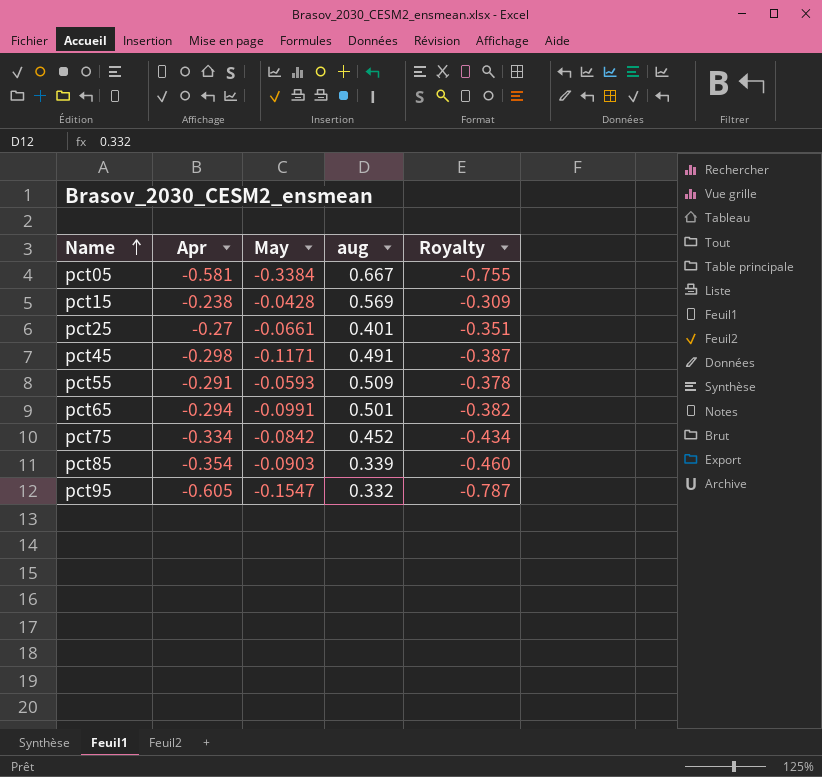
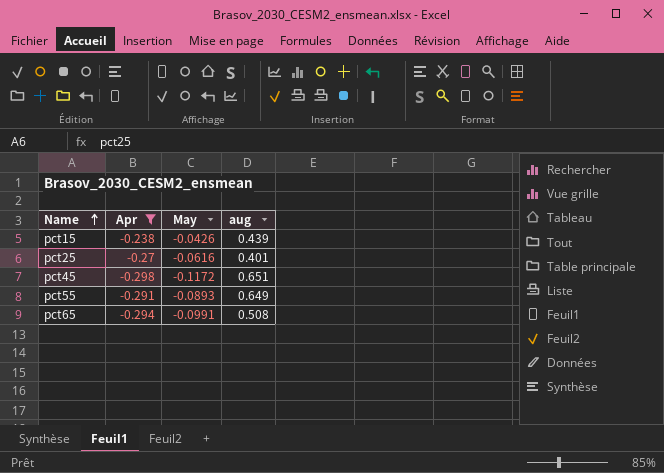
filter: none -> Apr >= -0.298
column Royalty | formula: [Apr] * 1.3 -> none
pct15 | May: -0.0428 -> -0.0426
pct15 | aug: 0.569 -> 0.439
pct25 | May: -0.0661 -> -0.0616
pct45 | May: -0.1171 -> -0.1172
pct45 | aug: 0.491 -> 0.651
pct55 | May: -0.0593 -> -0.0893
pct55 | aug: 0.509 -> 0.649
pct65 | aug: 0.501 -> 0.508

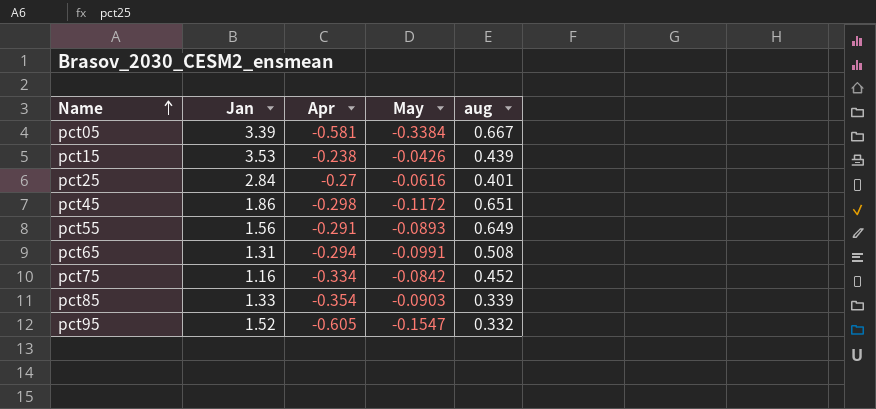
filter: Apr >= -0.298 -> none
column Jan | position: none -> 2

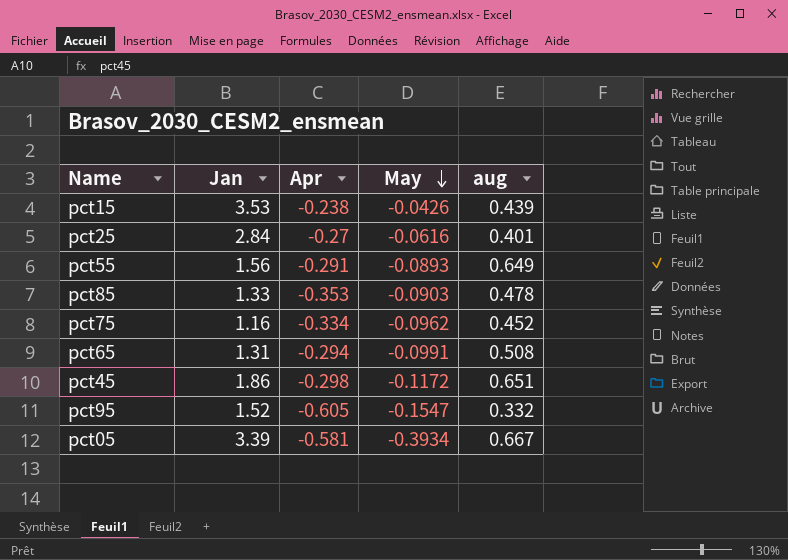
row order: Name ascending -> May descending
pct85 | Apr: -0.354 -> -0.353
pct85 | aug: 0.339 -> 0.478
pct75 | May: -0.0842 -> -0.0962
pct05 | May: -0.3384 -> -0.3934

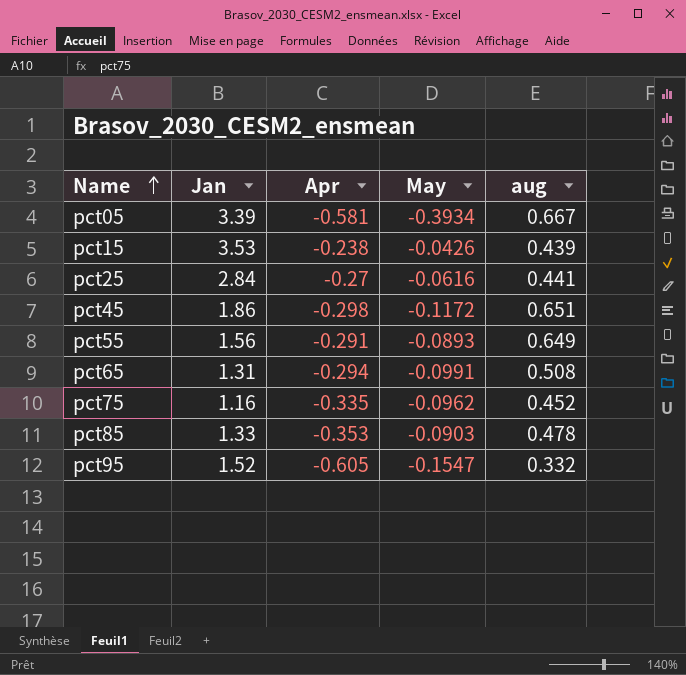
row order: May descending -> Name ascending
pct25 | aug: 0.401 -> 0.441
pct75 | Apr: -0.334 -> -0.335

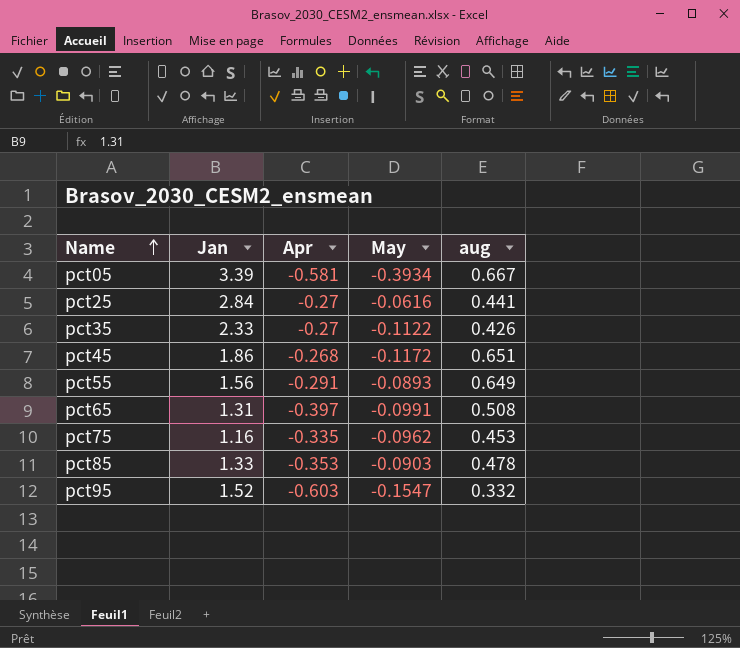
row pct15: 3.53 | -0.238 | -0.0426 | 0.439 -> none
row pct35: none -> 2.33 | -0.27 | -0.1122 | 0.426
pct45 | Apr: -0.298 -> -0.268
pct65 | Apr: -0.294 -> -0.397
pct75 | aug: 0.452 -> 0.453
pct95 | Apr: -0.605 -> -0.603

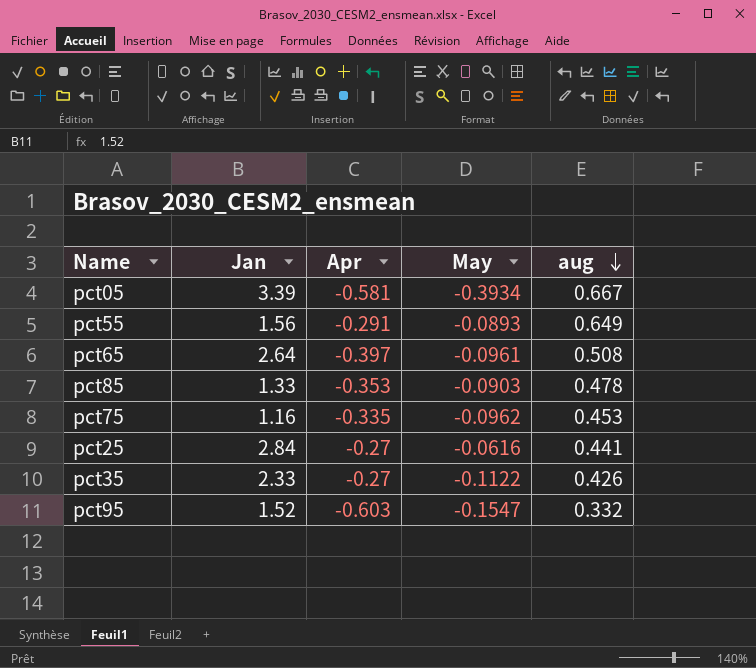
row order: Name ascending -> aug descending
row pct45: 1.86 | -0.268 | -0.1172 | 0.651 -> none
pct65 | Jan: 1.31 -> 2.64
pct65 | May: -0.0991 -> -0.0961

